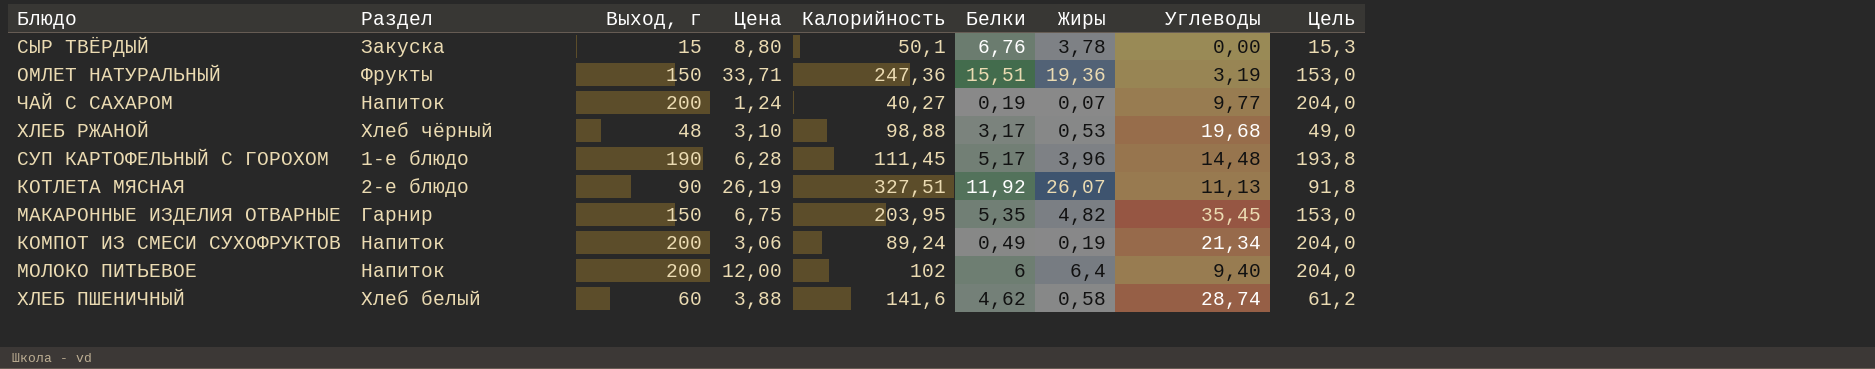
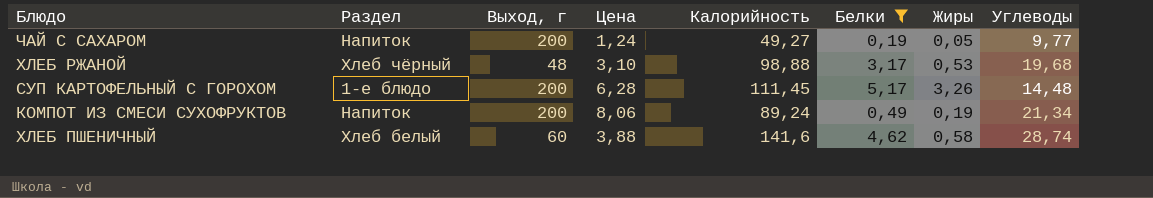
filter: none -> Белки <= 5,17
column Цель | formula: [Выход, г] * 1,02 -> none
ЧАЙ С САХАРОМ | Калорийность: 40,27 -> 49,27
ЧАЙ С САХАРОМ | Жиры: 0,07 -> 0,05
СУП КАРТОФЕЛЬНЫЙ С ГОРОХОМ | Выход, г: 190 -> 200
СУП КАРТОФЕЛЬНЫЙ С ГОРОХОМ | Жиры: 3,96 -> 3,26
КОМПОТ ИЗ СМЕСИ СУХОФРУКТОВ | Цена: 3,06 -> 8,06

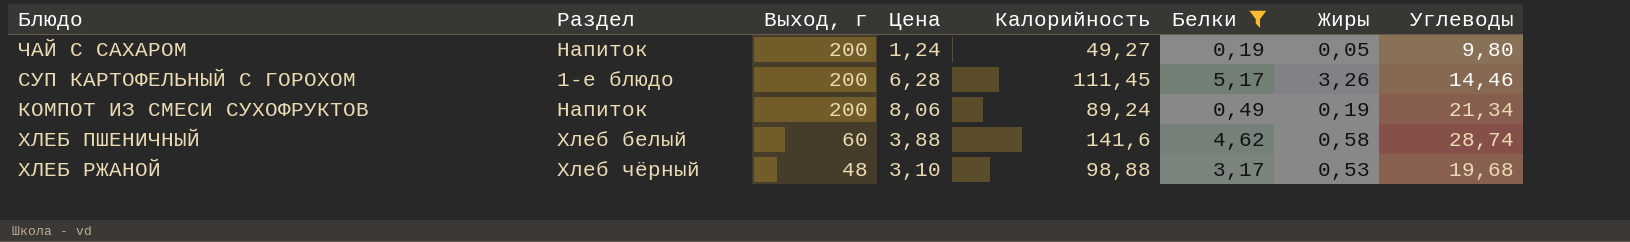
row order: none -> Выход, г descending
ЧАЙ С САХАРОМ | Углеводы: 9,77 -> 9,80
СУП КАРТОФЕЛЬНЫЙ С ГОРОХОМ | Углеводы: 14,48 -> 14,46

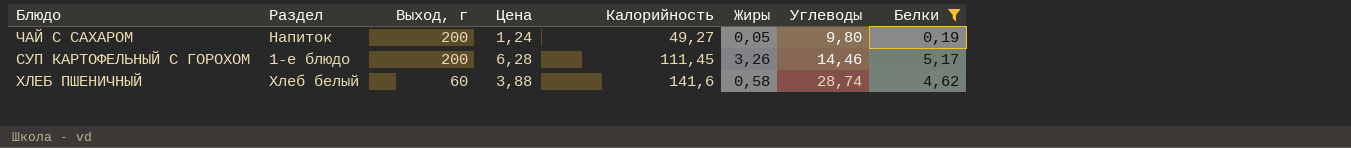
column Белки | position: 6 -> 8
row КОМПОТ ИЗ СМЕСИ СУХОФРУКТОВ: Напиток | 200 | 8,06 | 89,24 | 0,49 | 0,19 | 21,34 -> none
row ХЛЕБ РЖАНОЙ: Хлеб чёрный | 48 | 3,10 | 98,88 | 3,17 | 0,53 | 19,68 -> none

